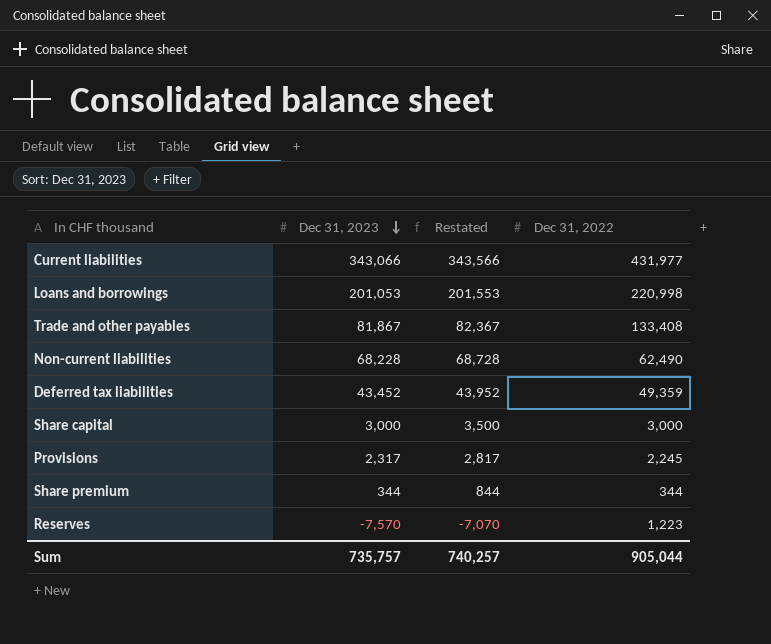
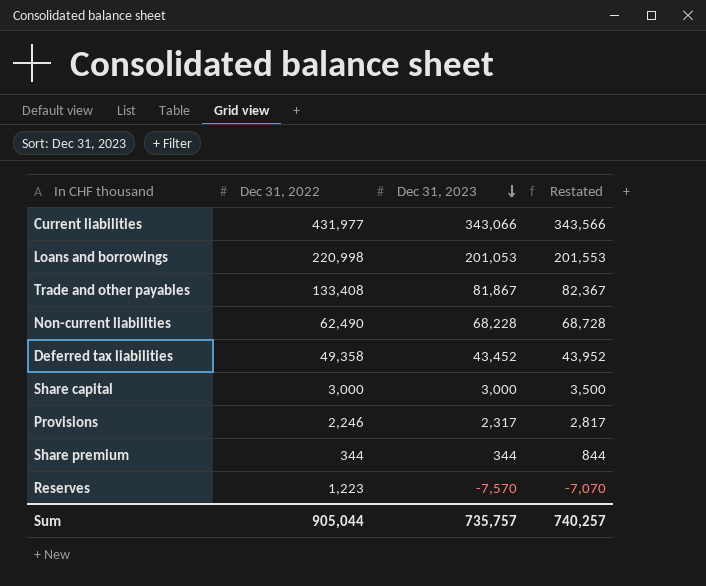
column Dec 31, 2022 | position: 4 -> 2
Deferred tax liabilities | Dec 31, 2022: 49,359 -> 49,358
Provisions | Dec 31, 2022: 2,245 -> 2,246

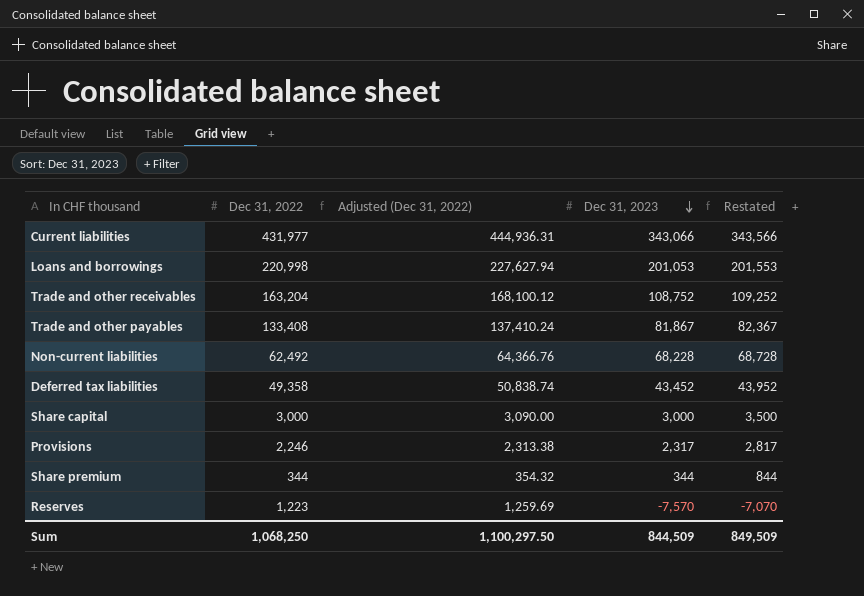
column Adjusted (Dec 31, 2022) | formula: none -> [Dec 31, 2022] * 1.03
row Trade and other receivables: none -> 163,204 | 168,100.12 | 108,752 | 109,252
Non-current liabilities | Dec 31, 2022: 62,490 -> 62,492
Sum | Dec 31, 2022: 905,044 -> 1,068,250
Sum | Dec 31, 2023: 735,757 -> 844,509
Sum | Restated: 740,257 -> 849,509

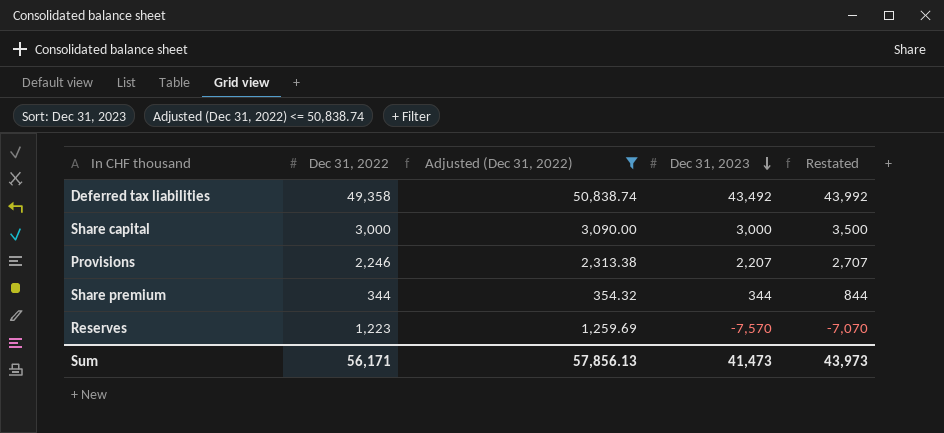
filter: none -> Adjusted (Dec 31, 2022) <= 50,838.74
Deferred tax liabilities | Dec 31, 2023: 43,452 -> 43,492
Deferred tax liabilities | Restated: 43,952 -> 43,992
Provisions | Dec 31, 2023: 2,317 -> 2,207
Provisions | Restated: 2,817 -> 2,707
Sum | Dec 31, 2022: 1,068,250 -> 56,171
Sum | Adjusted (Dec 31, 2022): 1,100,297.50 -> 57,856.13
Sum | Dec 31, 2023: 844,509 -> 41,473
Sum | Restated: 849,509 -> 43,973

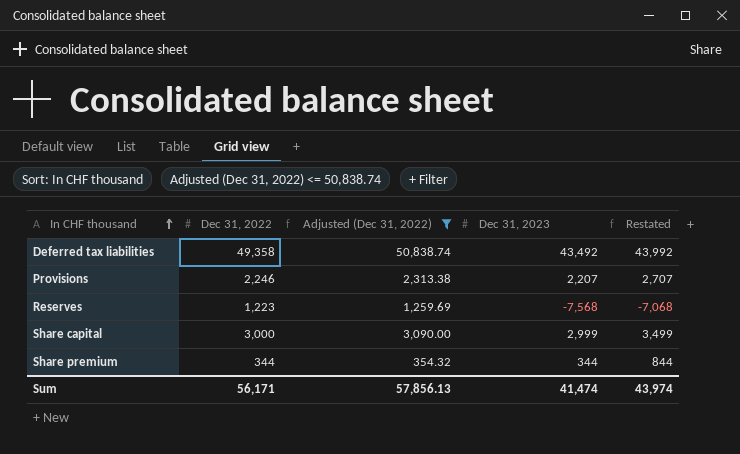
row order: Dec 31, 2023 descending -> In CHF thousand ascending
Reserves | Dec 31, 2023: -7,570 -> -7,568
Reserves | Restated: -7,070 -> -7,068
Share capital | Dec 31, 2023: 3,000 -> 2,999
Share capital | Restated: 3,500 -> 3,499
Sum | Dec 31, 2023: 41,473 -> 41,474
Sum | Restated: 43,973 -> 43,974

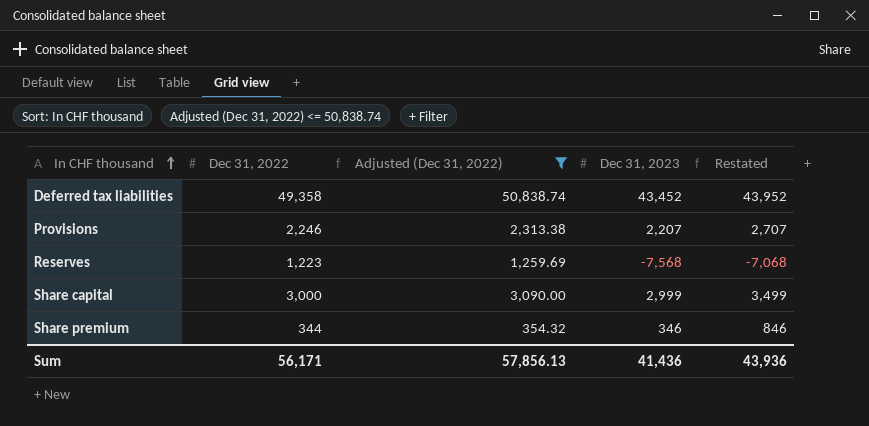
Deferred tax liabilities | Dec 31, 2023: 43,492 -> 43,452
Deferred tax liabilities | Restated: 43,992 -> 43,952
Share premium | Dec 31, 2023: 344 -> 346
Share premium | Restated: 844 -> 846
Sum | Dec 31, 2023: 41,474 -> 41,436
Sum | Restated: 43,974 -> 43,936

